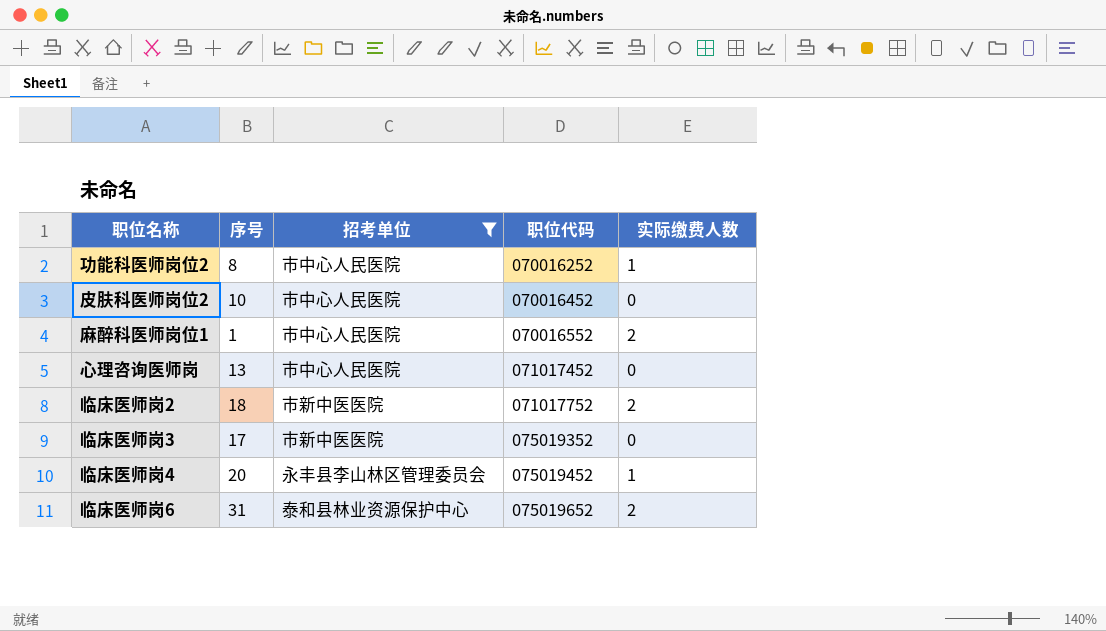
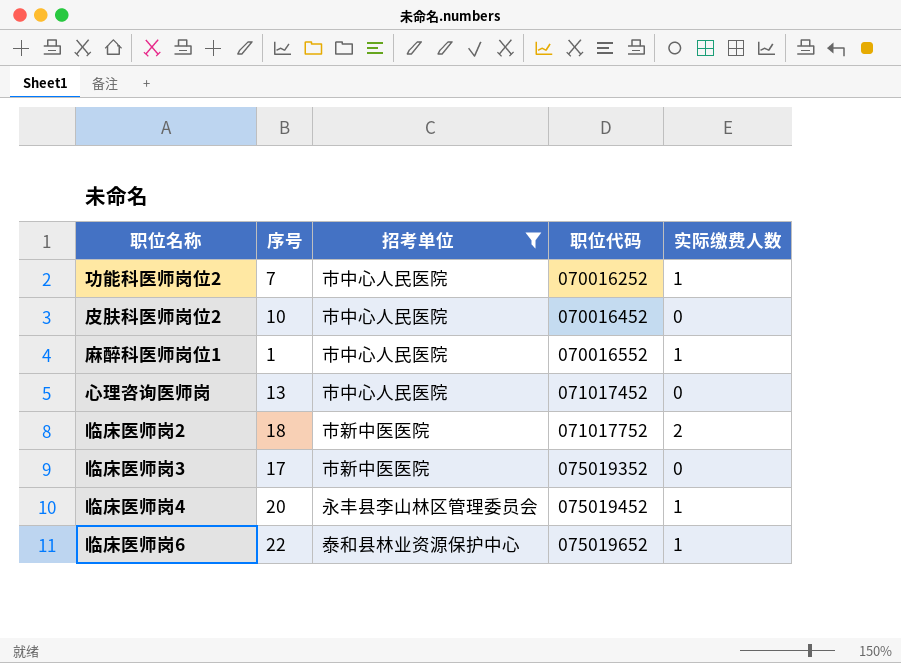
功能科医师岗位2 | 序号: 8 -> 7
麻醉科医师岗位1 | 实际缴费人数: 2 -> 1
临床医师岗6 | 序号: 31 -> 22
临床医师岗6 | 实际缴费人数: 2 -> 1

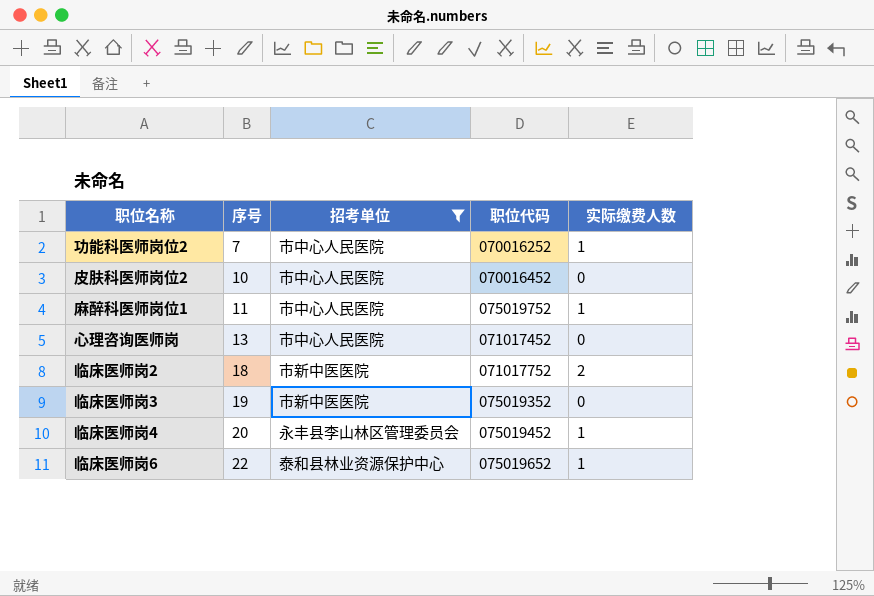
麻醉科医师岗位1 | 序号: 1 -> 11
麻醉科医师岗位1 | 职位代码: 070016552 -> 075019752
临床医师岗3 | 序号: 17 -> 19

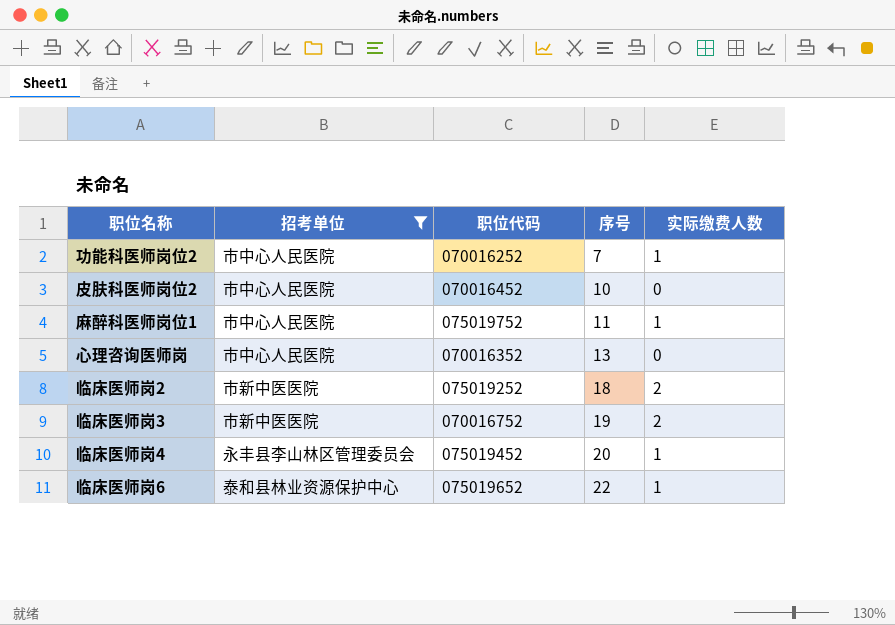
column 序号 | position: 2 -> 4
心理咨询医师岗 | 职位代码: 071017452 -> 070016352
临床医师岗2 | 职位代码: 071017752 -> 075019252
临床医师岗3 | 职位代码: 075019352 -> 070016752
临床医师岗3 | 实际缴费人数: 0 -> 2

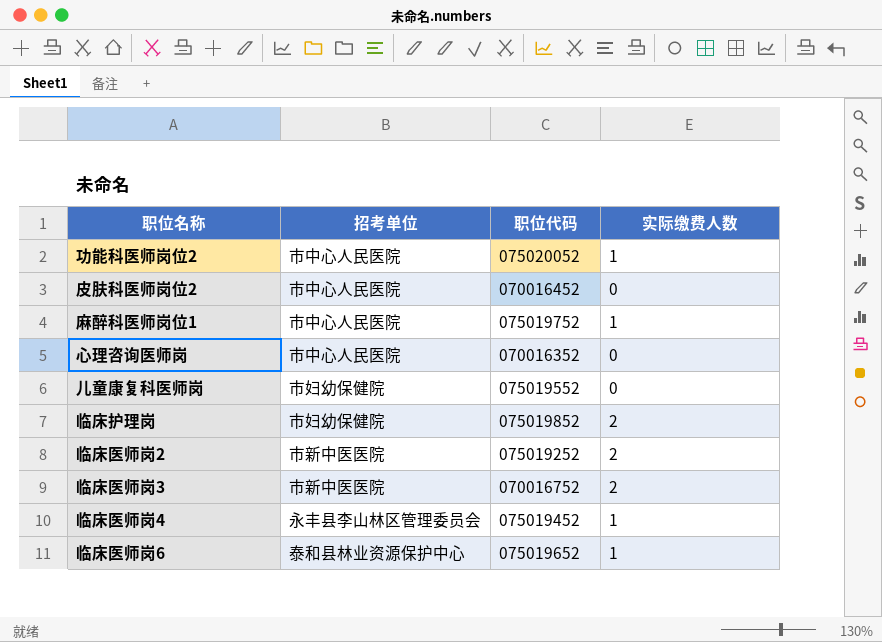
filter: 招考单位 != 市妇幼保健院 -> none
column 序号 | position: 4 -> none
功能科医师岗位2 | 职位代码: 070016252 -> 075020052

